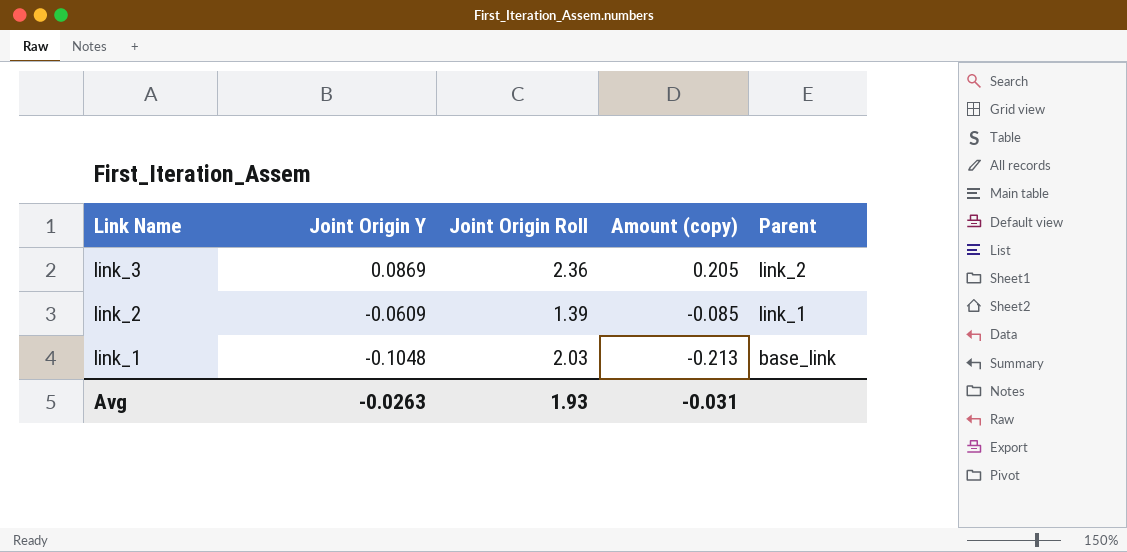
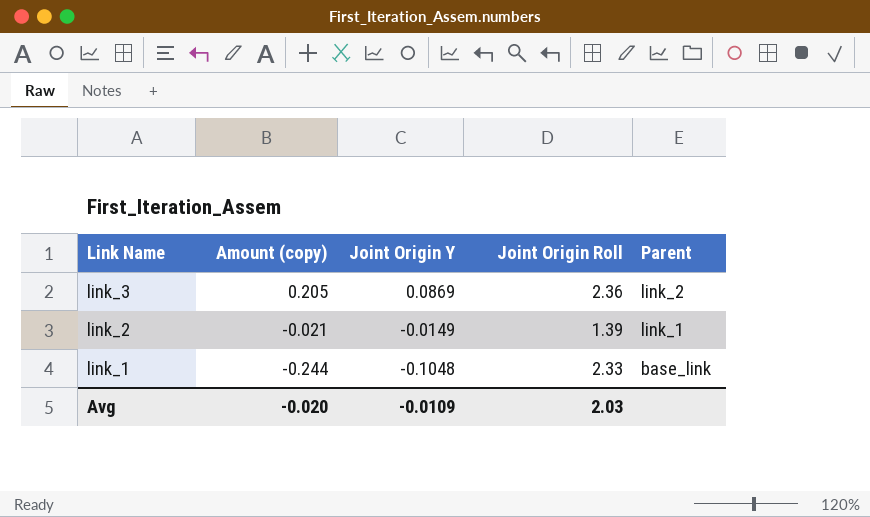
column Amount (copy) | position: 4 -> 2
link_2 | Amount (copy): -0.085 -> -0.021
link_2 | Joint Origin Y: -0.0609 -> -0.0149
link_1 | Amount (copy): -0.213 -> -0.244
link_1 | Joint Origin Roll: 2.03 -> 2.33
Avg | Amount (copy): -0.031 -> -0.020
Avg | Joint Origin Y: -0.0263 -> -0.0109
Avg | Joint Origin Roll: 1.93 -> 2.03

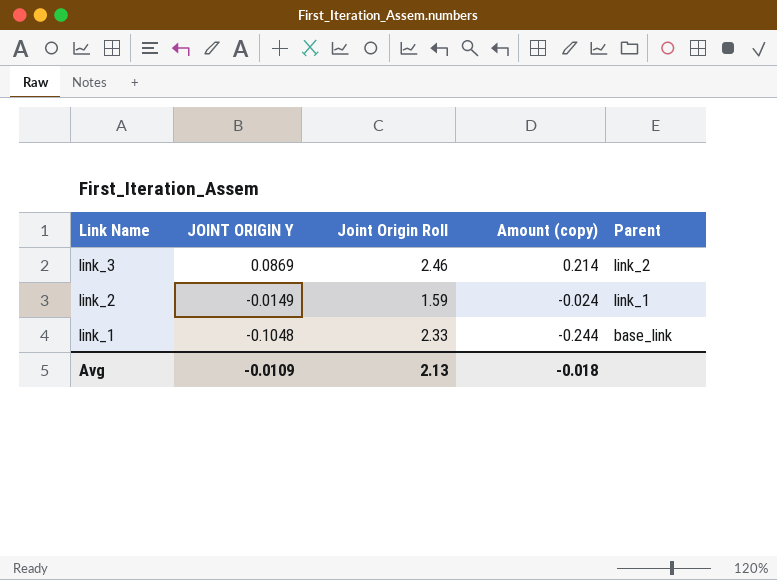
column name: Joint Origin Y -> JOINT ORIGIN Y
column Amount (copy) | position: 2 -> 4
link_3 | Joint Origin Roll: 2.36 -> 2.46
link_3 | Amount (copy): 0.205 -> 0.214
link_2 | Joint Origin Roll: 1.39 -> 1.59
link_2 | Amount (copy): -0.021 -> -0.024
Avg | Joint Origin Roll: 2.03 -> 2.13
Avg | Amount (copy): -0.020 -> -0.018

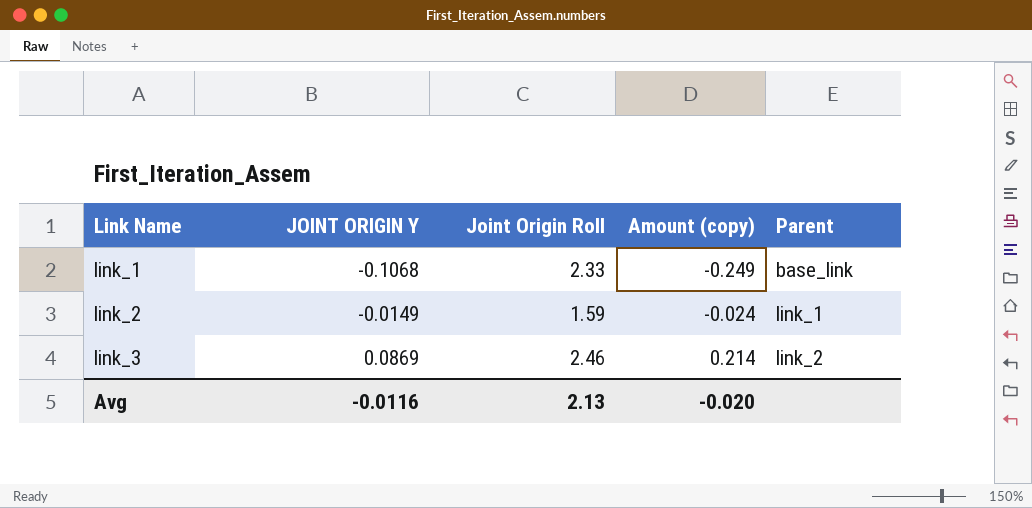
row order: Link Name descending -> Link Name ascending
link_1 | JOINT ORIGIN Y: -0.1048 -> -0.1068
link_1 | Amount (copy): -0.244 -> -0.249
Avg | JOINT ORIGIN Y: -0.0109 -> -0.0116
Avg | Amount (copy): -0.018 -> -0.020

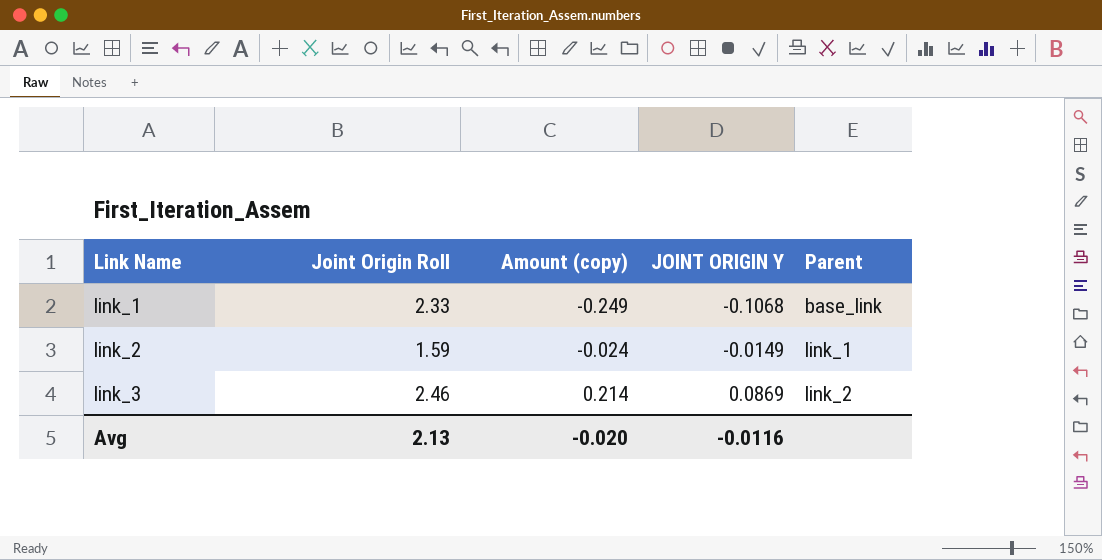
column JOINT ORIGIN Y | position: 2 -> 4

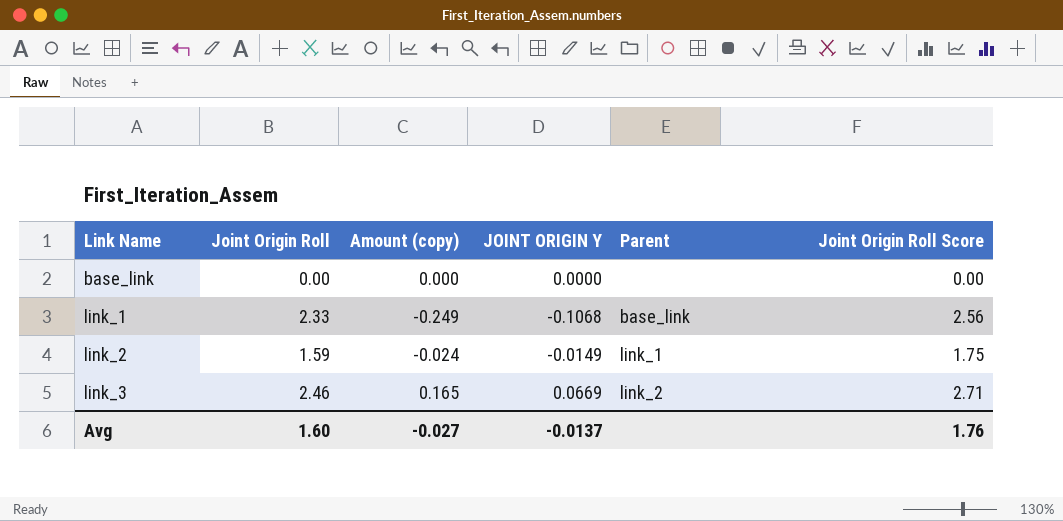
column Joint Origin Roll Score | formula: none -> [Joint Origin Roll] * 1.1
row base_link: none -> 0.00 | 0.000 | 0.0000 | none | 0.00
link_3 | Amount (copy): 0.214 -> 0.165
link_3 | JOINT ORIGIN Y: 0.0869 -> 0.0669
Avg | Joint Origin Roll: 2.13 -> 1.60
Avg | Amount (copy): -0.020 -> -0.027
Avg | JOINT ORIGIN Y: -0.0116 -> -0.0137

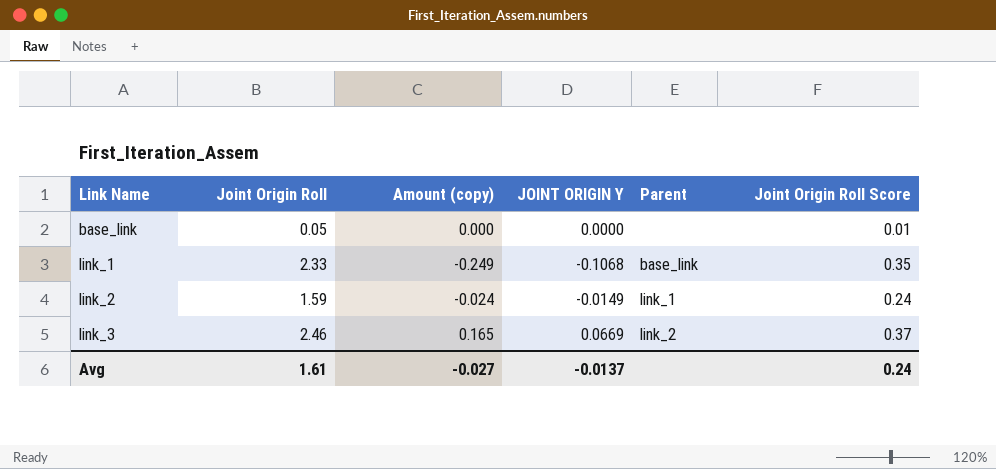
column Joint Origin Roll Score | formula: [Joint Origin Roll] * 1.1 -> [Joint Origin Roll] * 0.15
base_link | Joint Origin Roll: 0.00 -> 0.05
Avg | Joint Origin Roll: 1.60 -> 1.61
Avg | Joint Origin Roll Score: 1.76 -> 0.24

